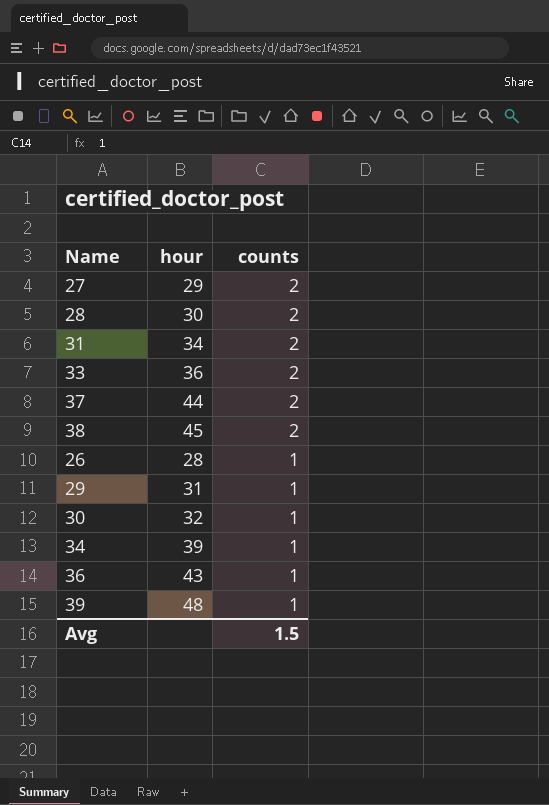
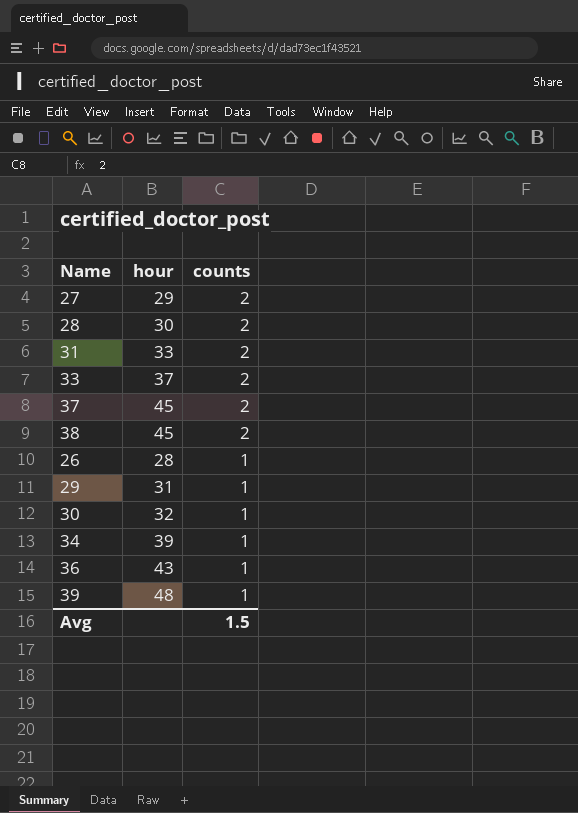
31 | hour: 34 -> 33
33 | hour: 36 -> 37
37 | hour: 44 -> 45

